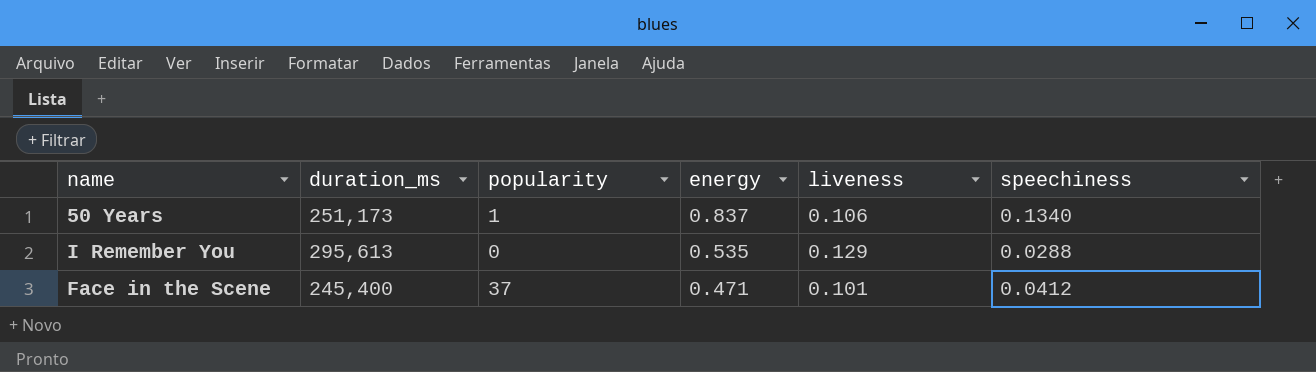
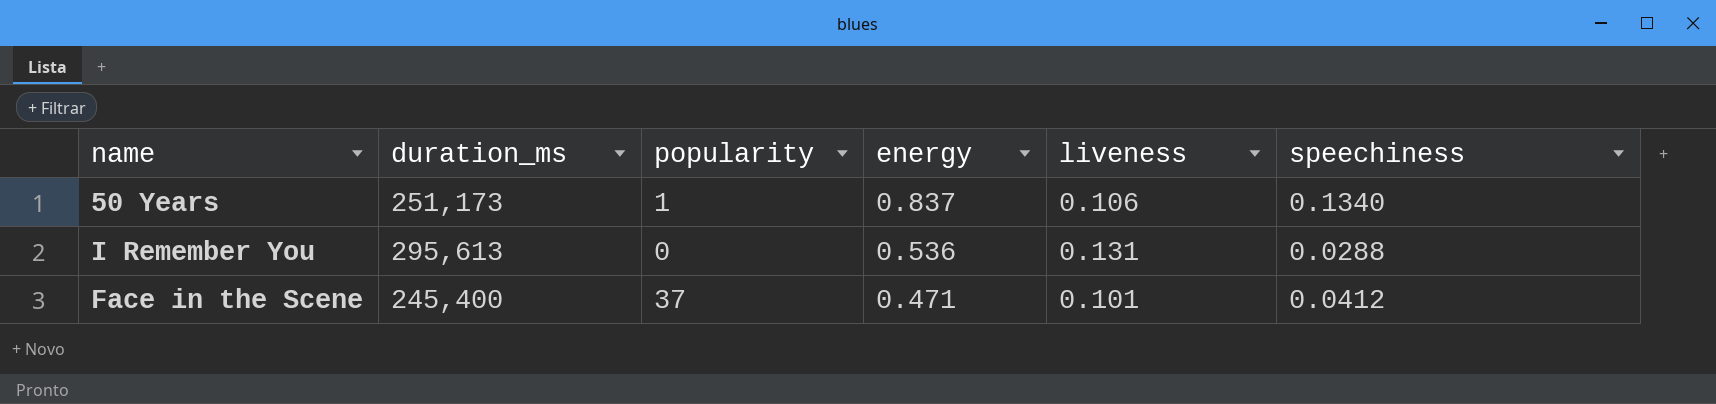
I Remember You | energy: 0.535 -> 0.536
I Remember You | liveness: 0.129 -> 0.131

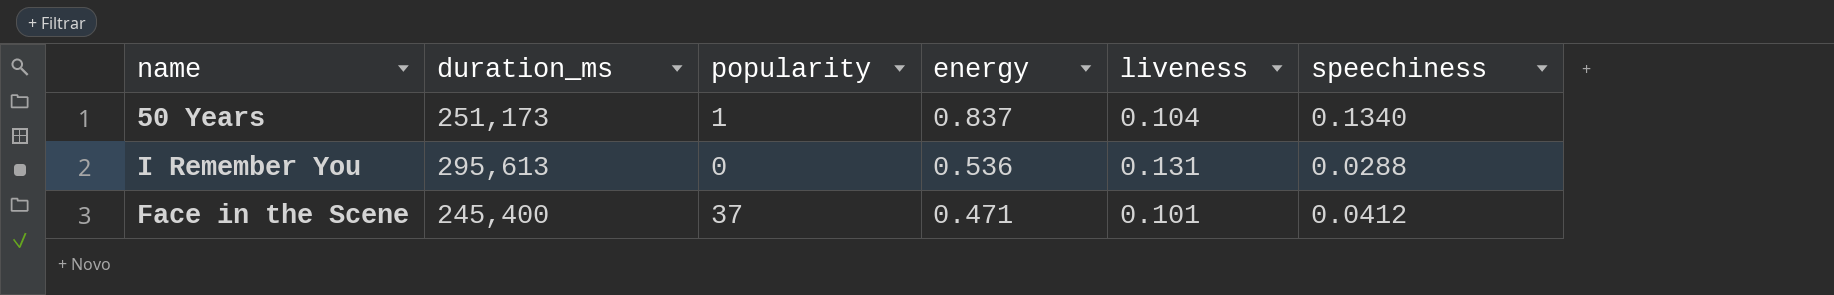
50 Years | liveness: 0.106 -> 0.104

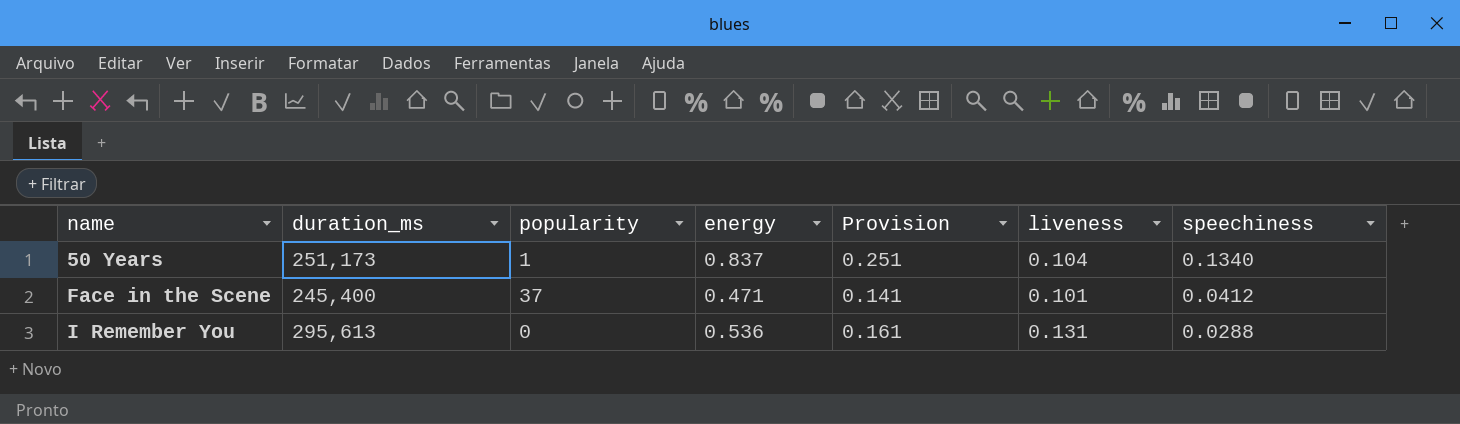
row order: energy descending -> name ascending
column Provision | formula: none -> [energy] * 0.3

